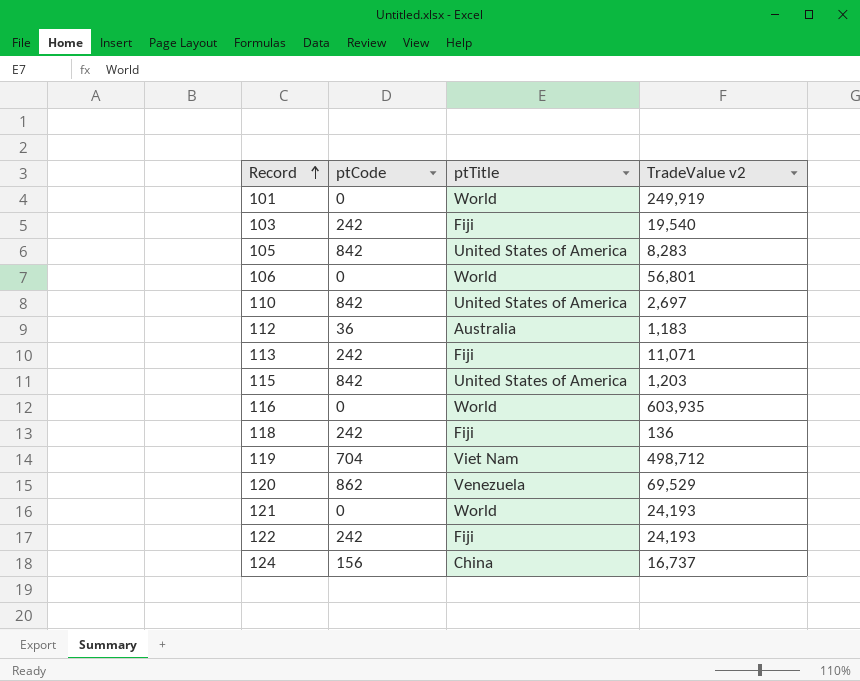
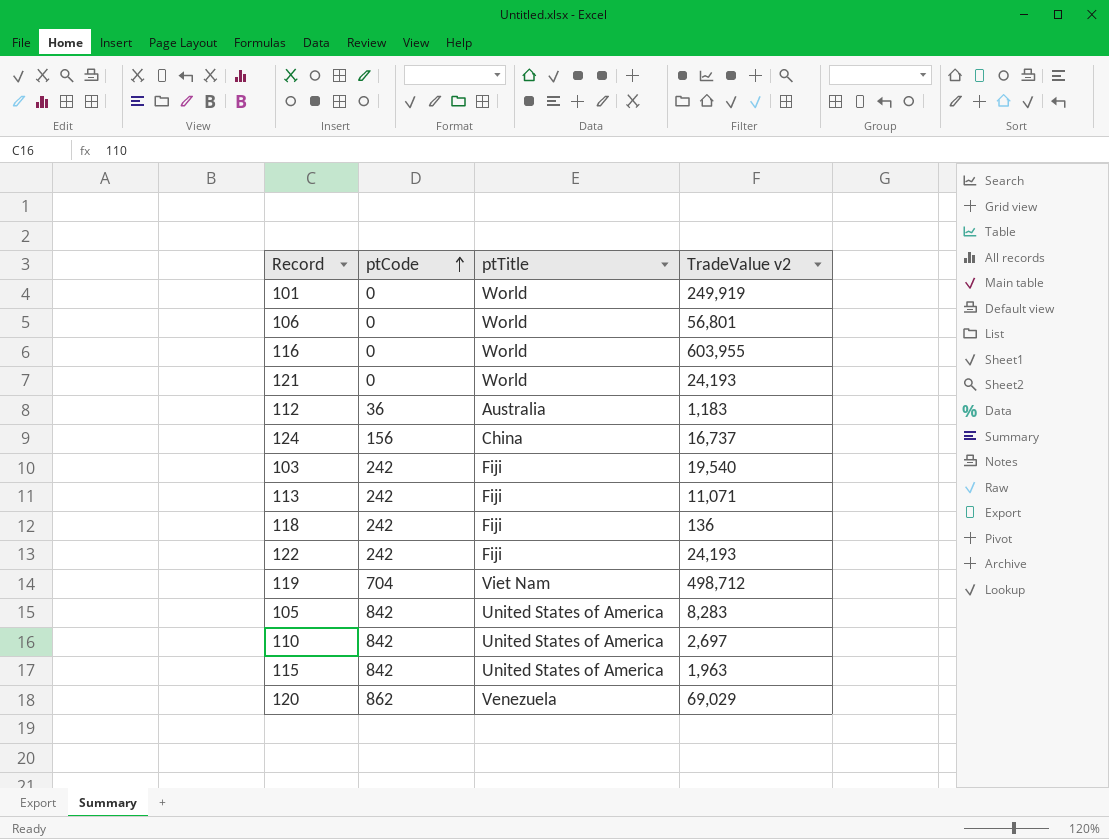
row order: Record ascending -> ptCode ascending
116 | TradeValue v2: 603,935 -> 603,955
115 | TradeValue v2: 1,203 -> 1,963
120 | TradeValue v2: 69,529 -> 69,029

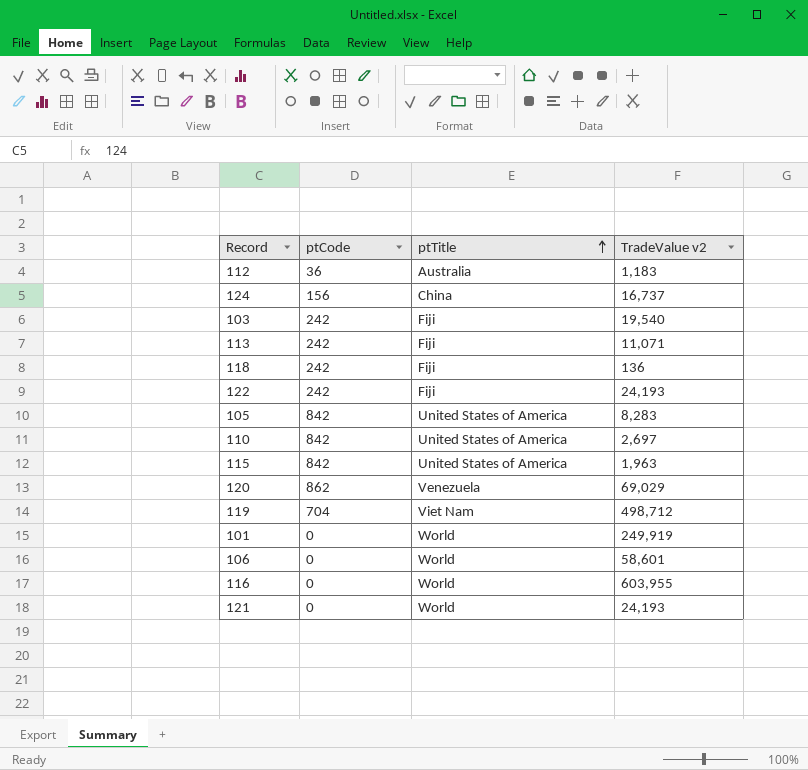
row order: ptCode ascending -> ptTitle ascending
106 | TradeValue v2: 56,801 -> 58,601

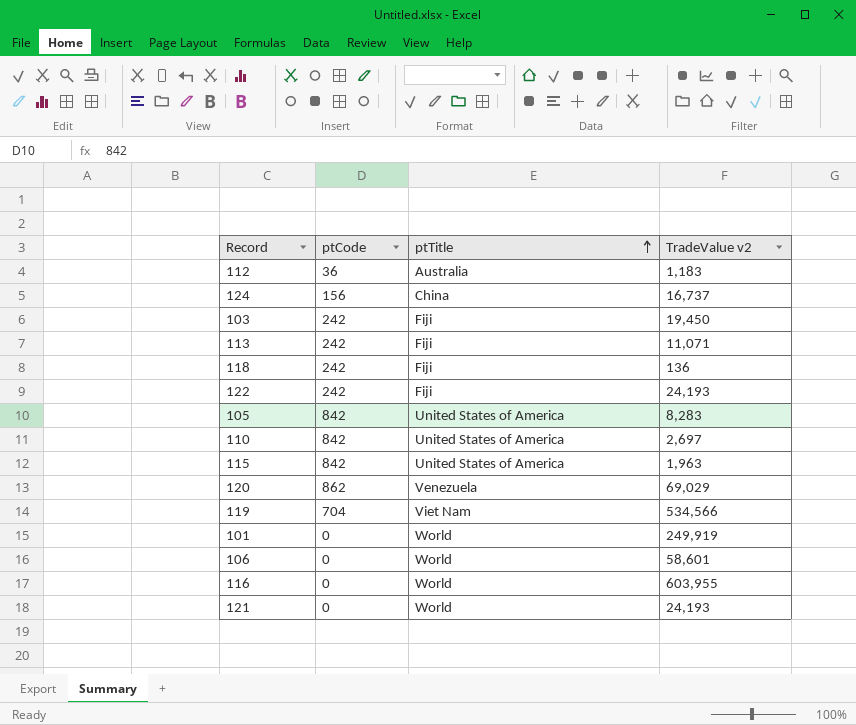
103 | TradeValue v2: 19,540 -> 19,450
119 | TradeValue v2: 498,712 -> 534,566

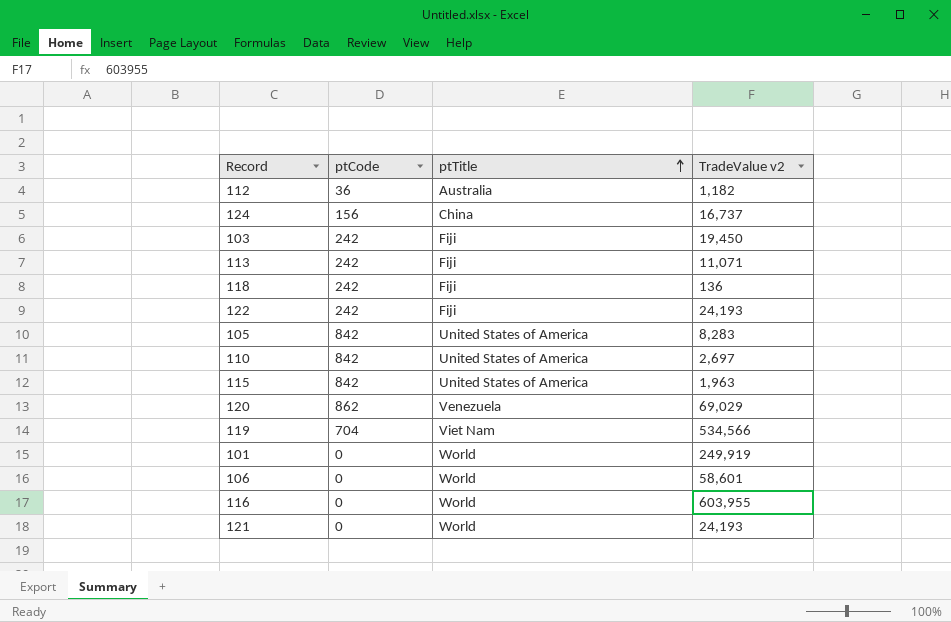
112 | TradeValue v2: 1,183 -> 1,182

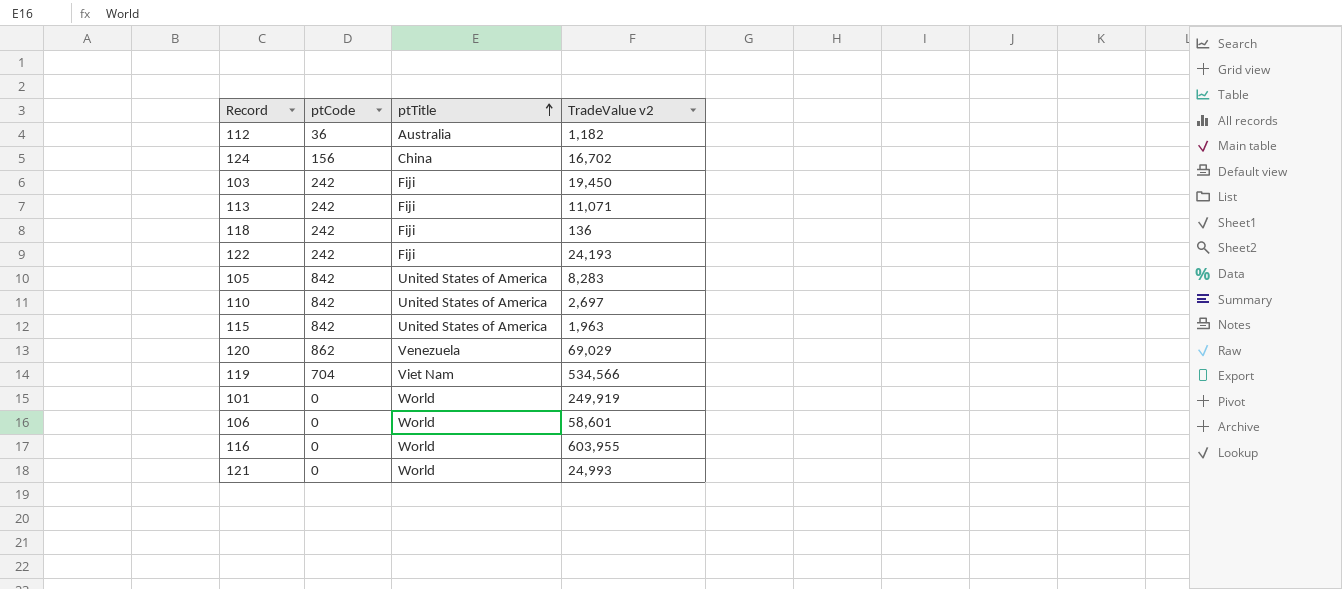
124 | TradeValue v2: 16,737 -> 16,702
121 | TradeValue v2: 24,193 -> 24,993

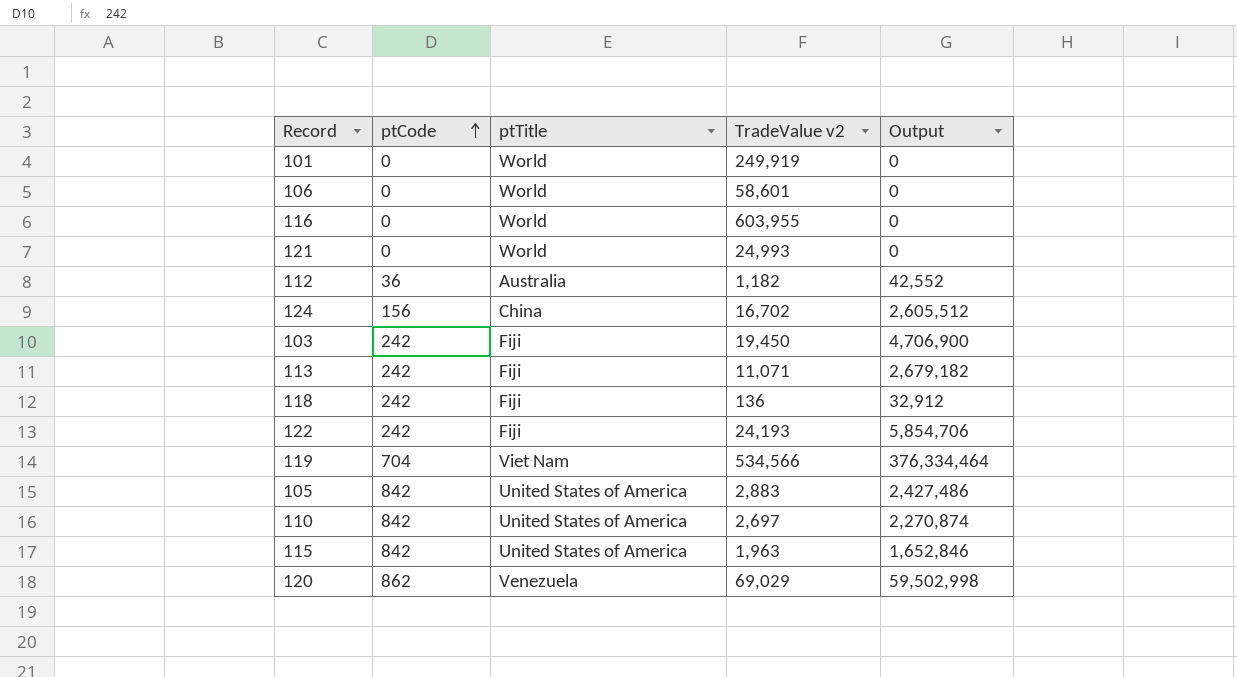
row order: ptTitle ascending -> ptCode ascending
column Output | formula: none -> [ptCode] * [TradeValue v2]
105 | TradeValue v2: 8,283 -> 2,883

